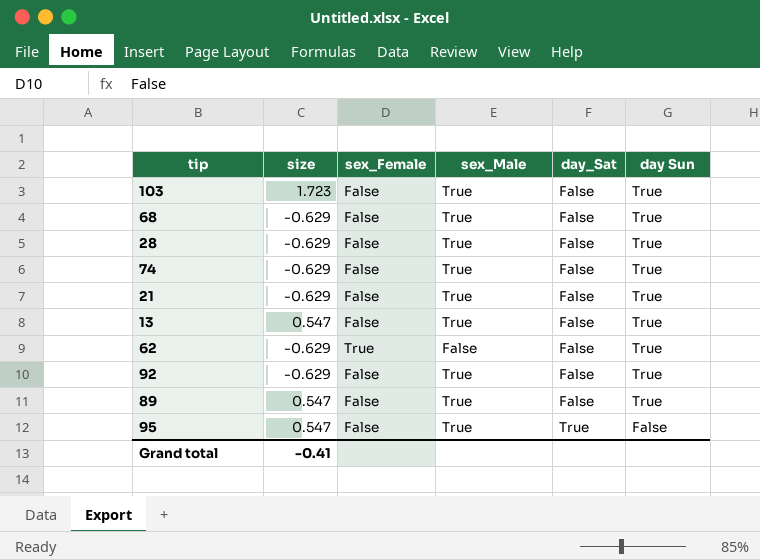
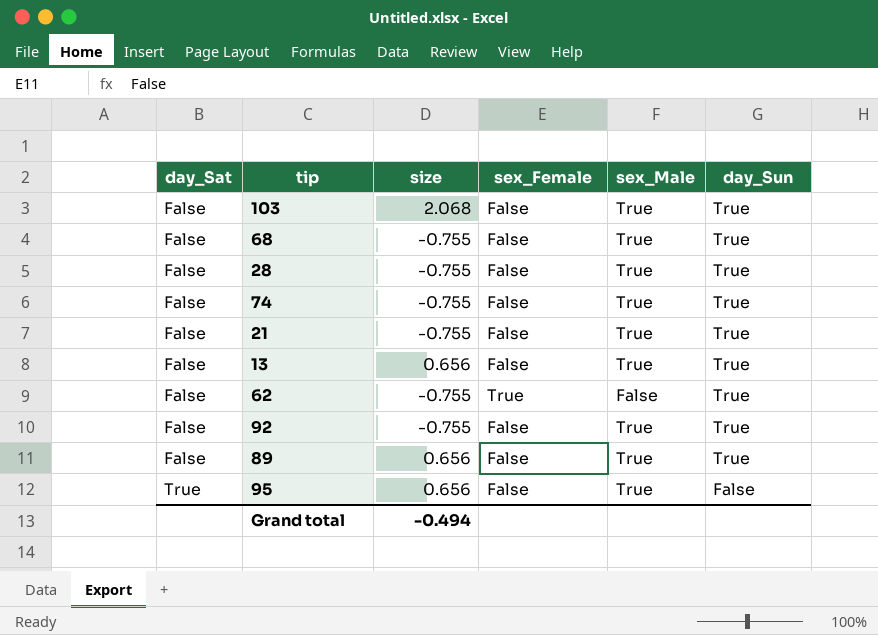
column day_Sat | position: 5 -> 1
column name: day Sun -> day_Sun
103 | size: 1.723 -> 2.068
68 | size: -0.629 -> -0.755
28 | size: -0.629 -> -0.755
74 | size: -0.629 -> -0.755
21 | size: -0.629 -> -0.755
13 | size: 0.547 -> 0.656
62 | size: -0.629 -> -0.755
92 | size: -0.629 -> -0.755
89 | size: 0.547 -> 0.656
95 | size: 0.547 -> 0.656
Grand total | size: -0.41 -> -0.494

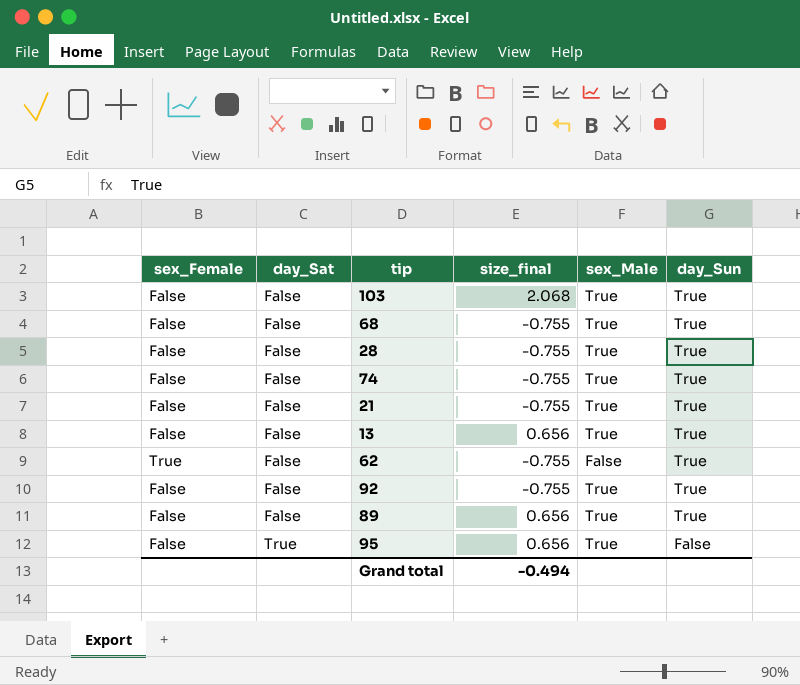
column sex_Female | position: 4 -> 1
column name: size -> size_final

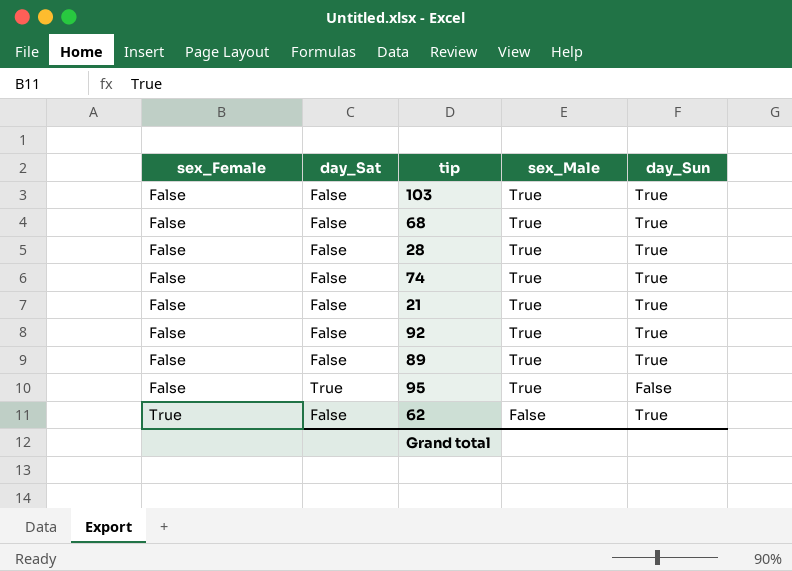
row order: day_Sat ascending -> sex_Female ascending
column size_final | position: 4 -> none
row 13: False | False | 0.656 | True | True -> none

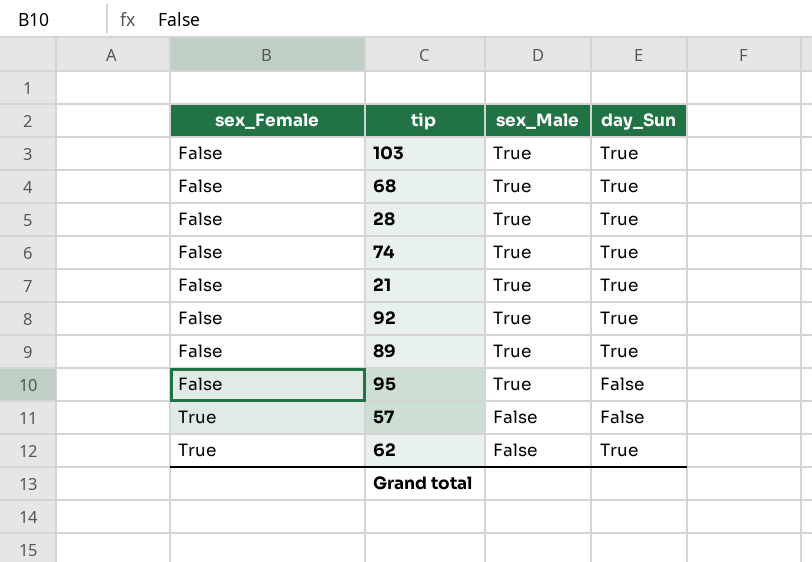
column day_Sat | position: 2 -> none
row 57: none -> True | False | False

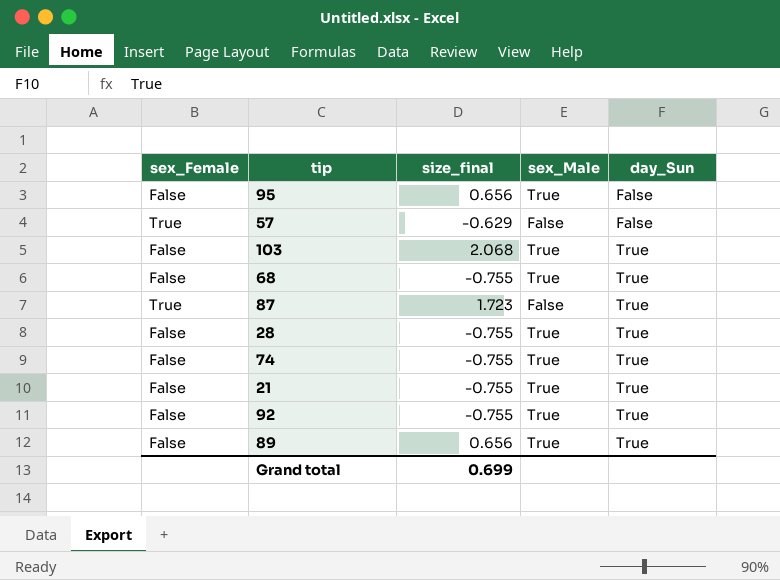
row order: sex_Female ascending -> day_Sun ascending
column size_final | position: none -> 3
row 62: True | False | True -> none
row 87: none -> True | 1.723 | False | True

